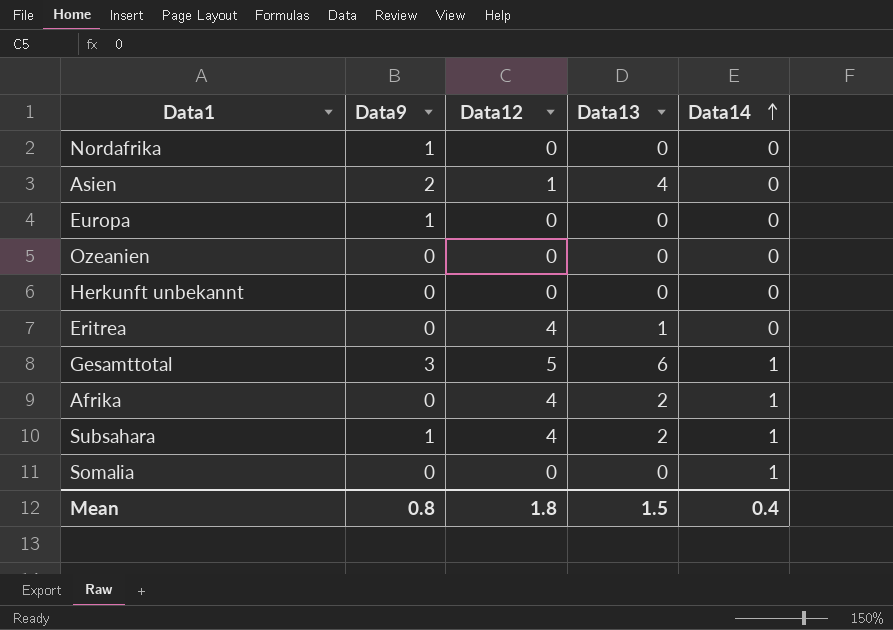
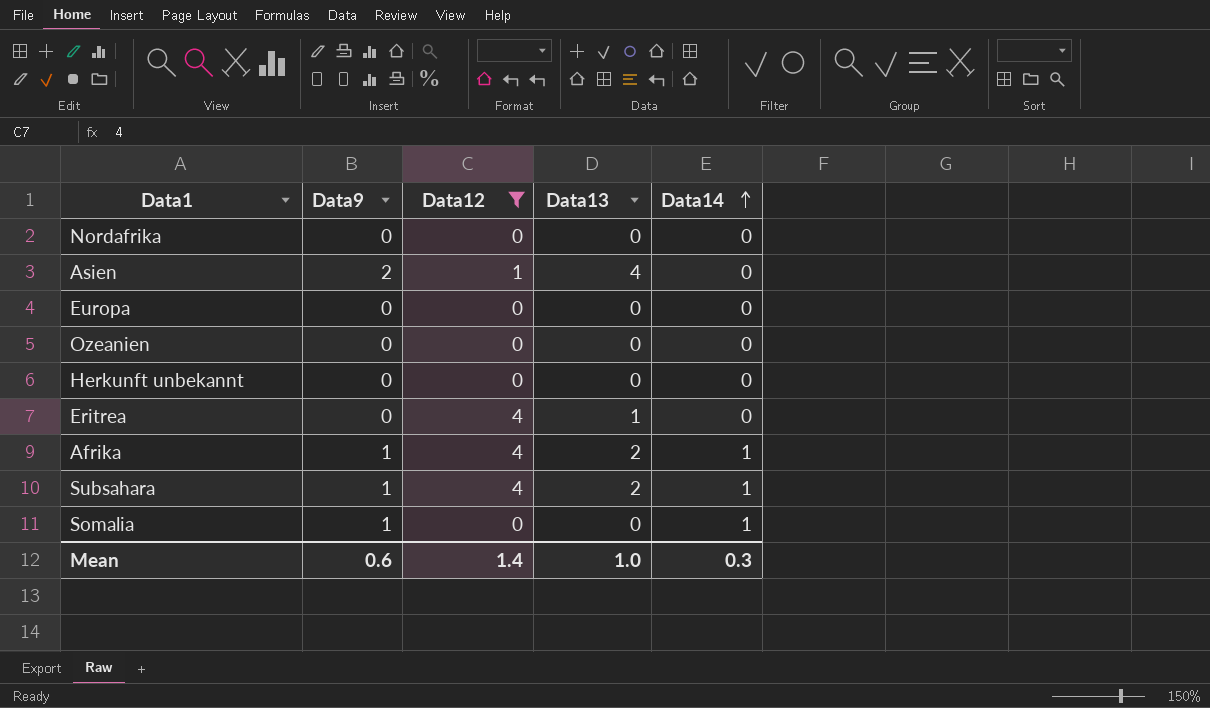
filter: none -> Data12 != 5
Nordafrika | Data9: 1 -> 0
Europa | Data9: 1 -> 0
Afrika | Data9: 0 -> 1
Somalia | Data9: 0 -> 1
Mean | Data9: 0.8 -> 0.6
Mean | Data12: 1.8 -> 1.4
Mean | Data13: 1.5 -> 1.0
Mean | Data14: 0.4 -> 0.3

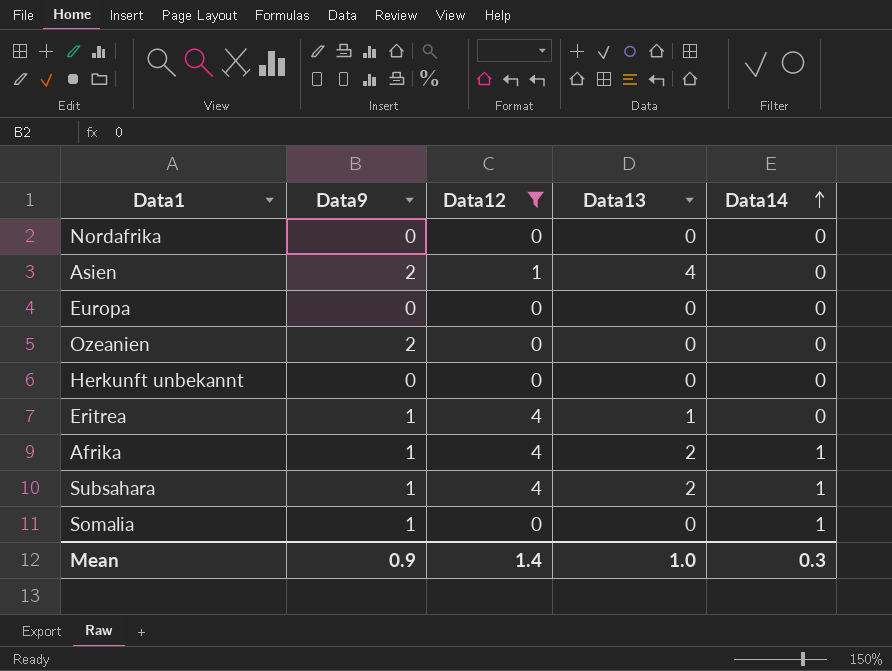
Ozeanien | Data9: 0 -> 2
Eritrea | Data9: 0 -> 1
Mean | Data9: 0.6 -> 0.9

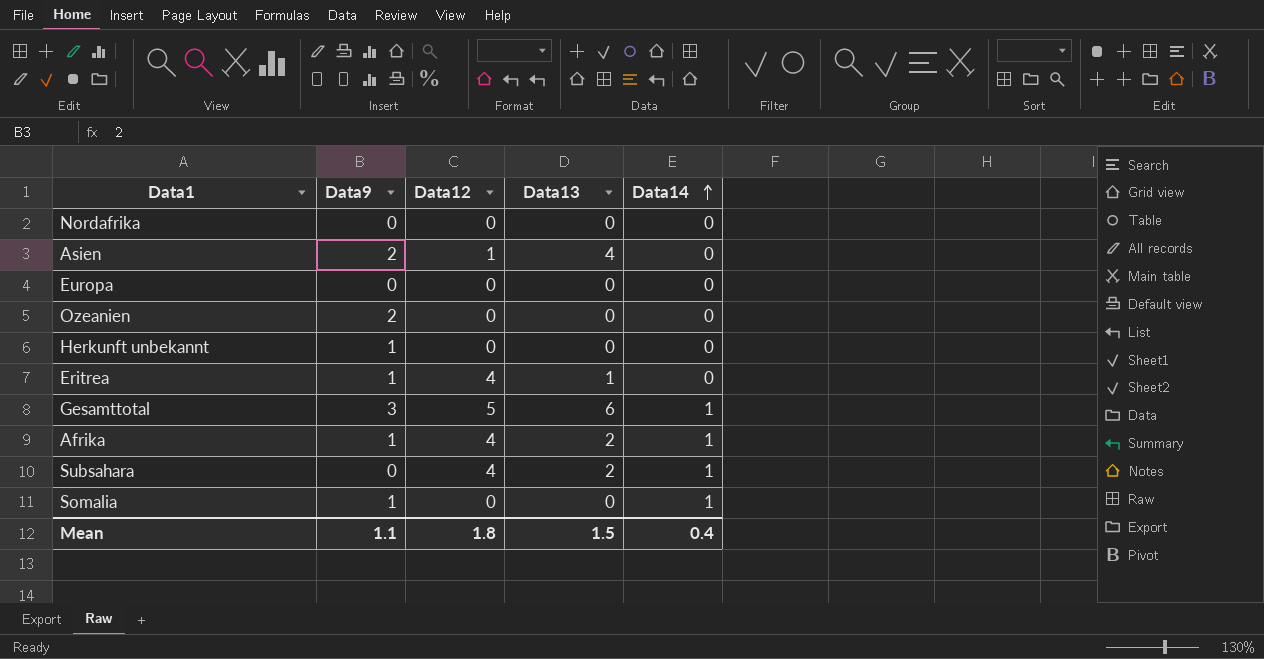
filter: Data12 != 5 -> none
Herkunft unbekannt | Data9: 0 -> 1
Subsahara | Data9: 1 -> 0
Mean | Data9: 0.9 -> 1.1
Mean | Data12: 1.4 -> 1.8
Mean | Data13: 1.0 -> 1.5
Mean | Data14: 0.3 -> 0.4

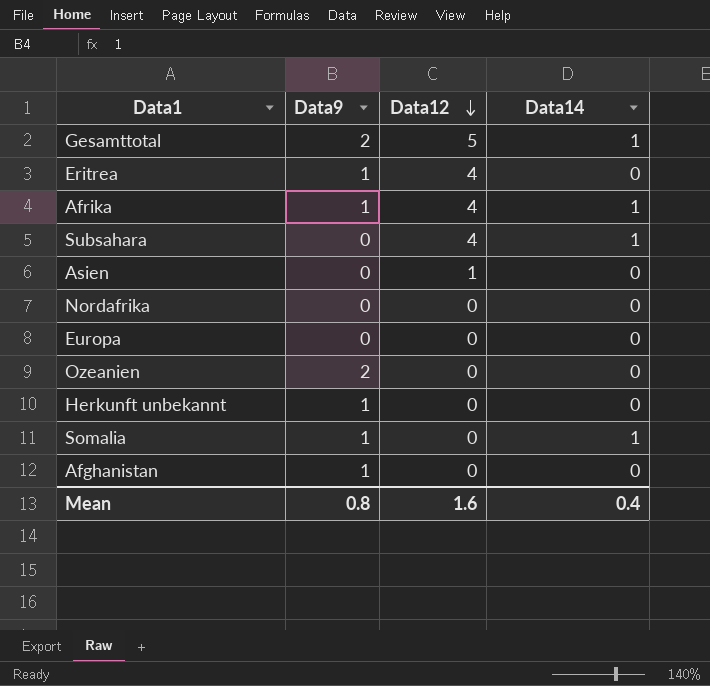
row order: Data14 ascending -> Data12 descending
column Data13 | position: 4 -> none
Gesamttotal | Data9: 3 -> 2
Asien | Data9: 2 -> 0
row Afghanistan: none -> 1 | 0 | 0
Mean | Data9: 1.1 -> 0.8
Mean | Data12: 1.8 -> 1.6

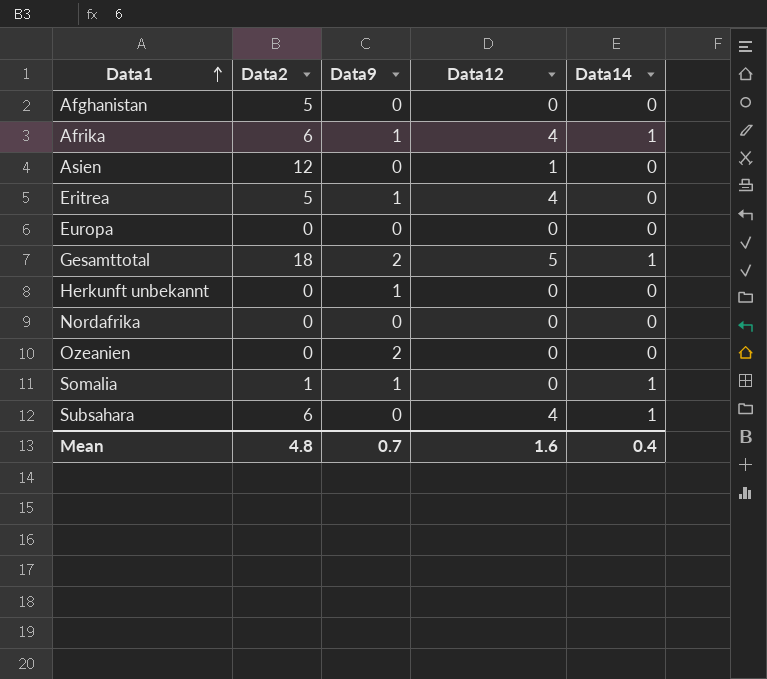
row order: Data12 descending -> Data1 ascending
column Data2 | position: none -> 2
Afghanistan | Data9: 1 -> 0
Mean | Data9: 0.8 -> 0.7

